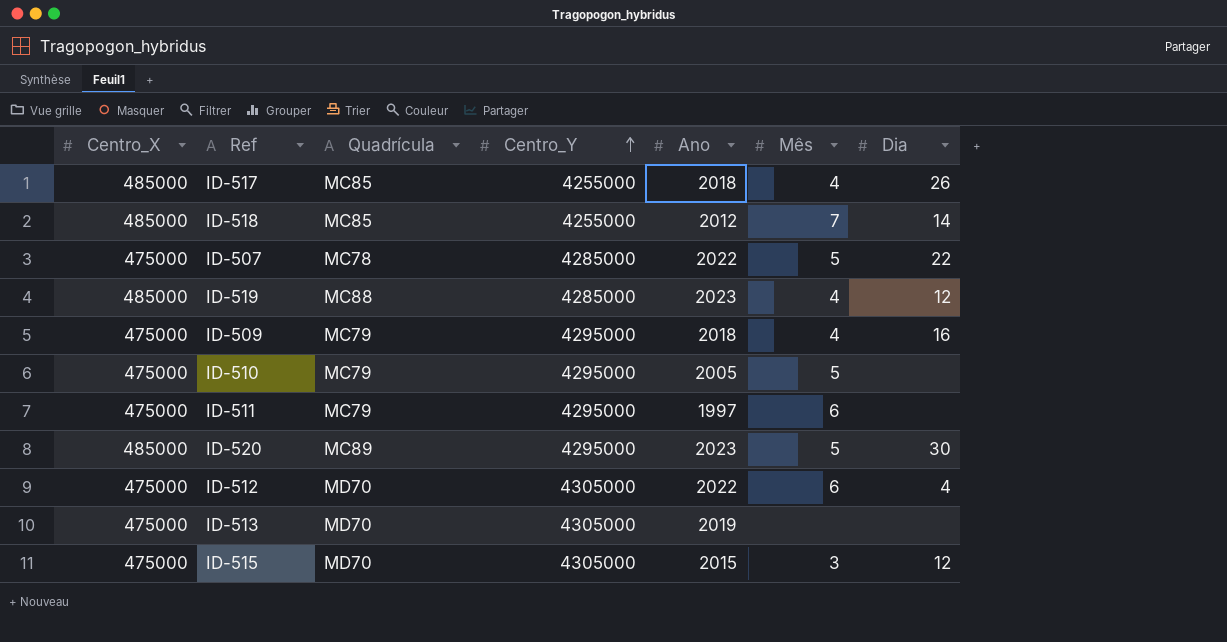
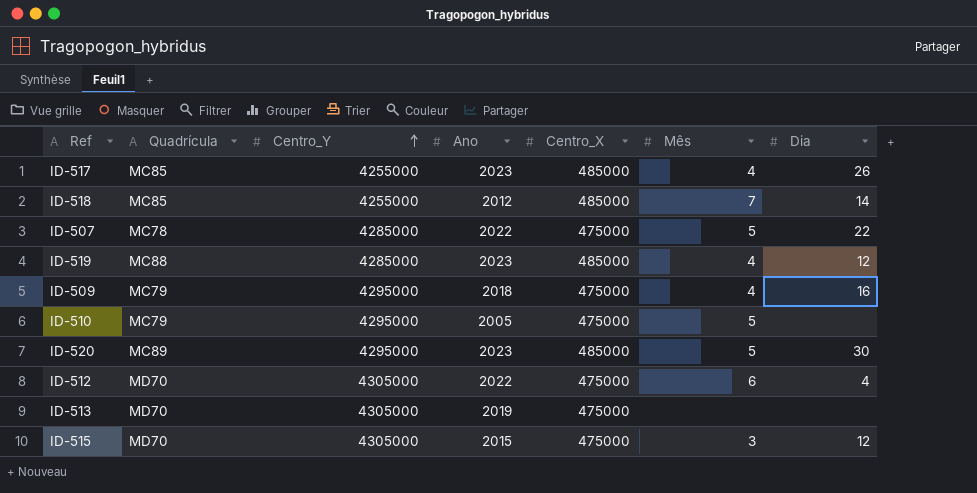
column Centro_X | position: 1 -> 5
row ID-511: 475000 | MC79 | 4295000 | 1997 | 6 | none -> none
ID-517 | Ano: 2018 -> 2023

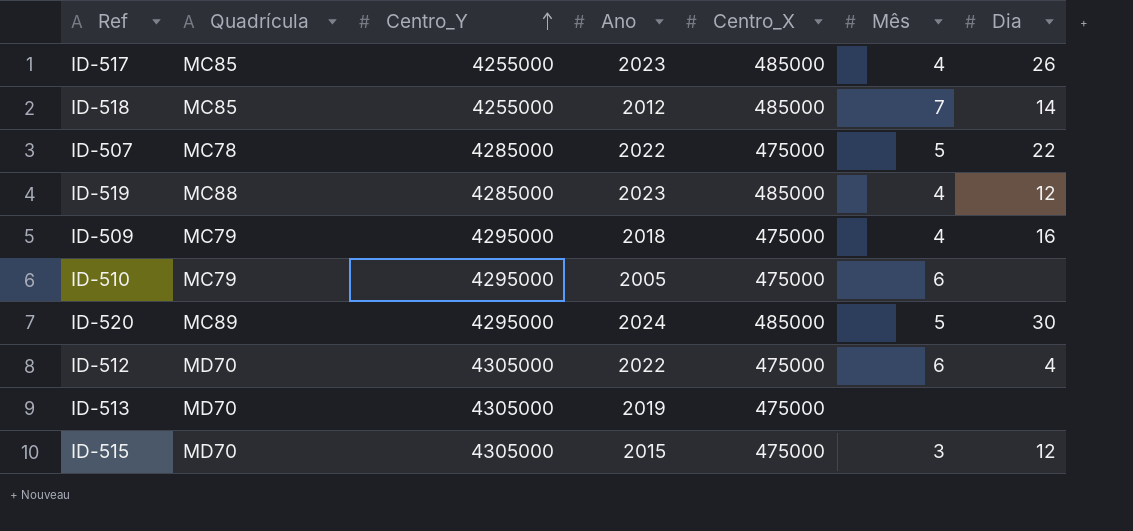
ID-510 | Mês: 5 -> 6
ID-520 | Ano: 2023 -> 2024

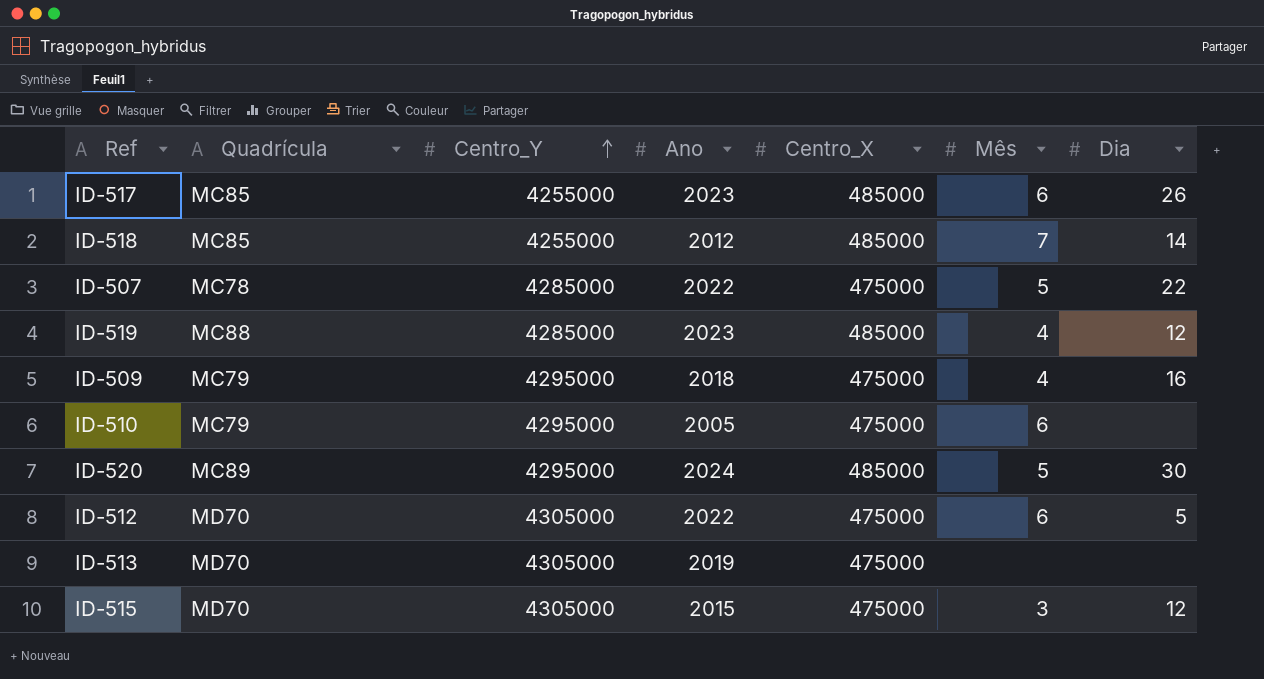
ID-517 | Mês: 4 -> 6
ID-512 | Dia: 4 -> 5

